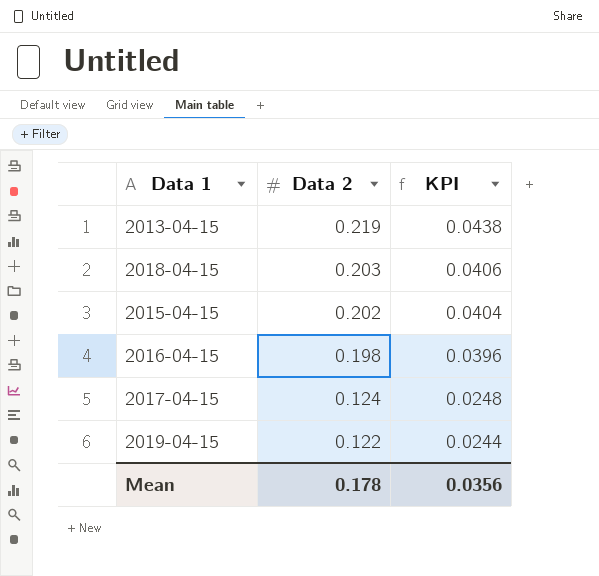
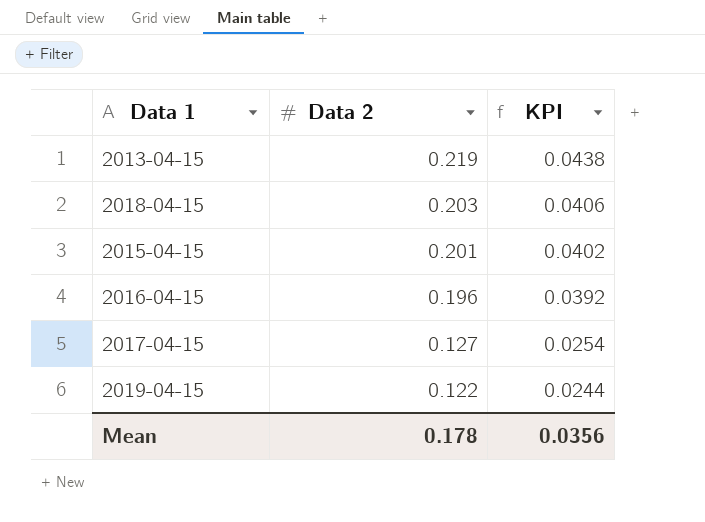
2015-04-15 | Data 2: 0.202 -> 0.201
2015-04-15 | KPI: 0.0404 -> 0.0402
2016-04-15 | Data 2: 0.198 -> 0.196
2016-04-15 | KPI: 0.0396 -> 0.0392
2017-04-15 | Data 2: 0.124 -> 0.127
2017-04-15 | KPI: 0.0248 -> 0.0254

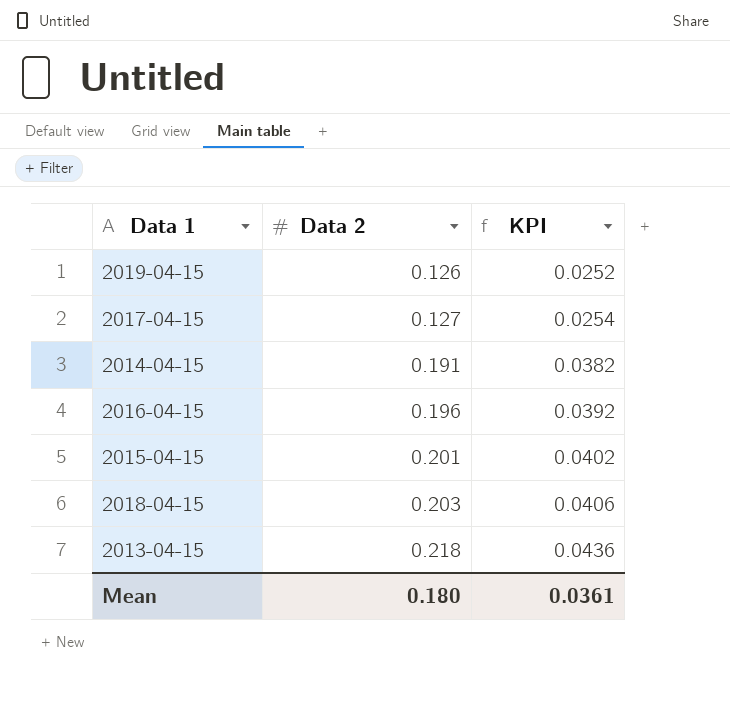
row order: Data 2 descending -> Data 2 ascending
2019-04-15 | Data 2: 0.122 -> 0.126
2019-04-15 | KPI: 0.0244 -> 0.0252
row 2014-04-15: none -> 0.191 | 0.0382
2013-04-15 | Data 2: 0.219 -> 0.218
2013-04-15 | KPI: 0.0438 -> 0.0436
Mean | Data 2: 0.178 -> 0.180
Mean | KPI: 0.0356 -> 0.0361

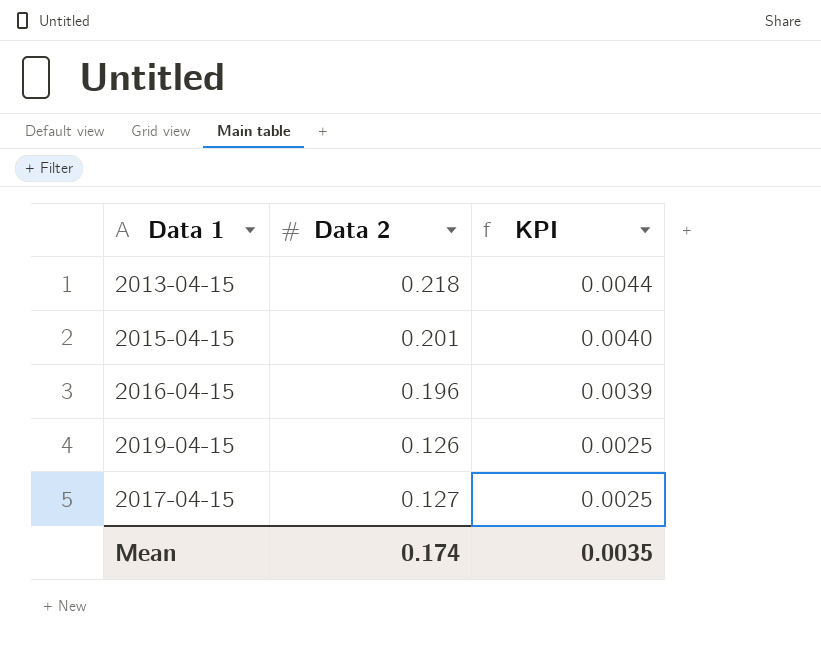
row order: Data 2 ascending -> KPI descending
column KPI | formula: [Data 2] * 0.2 -> [Data 2] * 0.02
row 2014-04-15: 0.191 | 0.0382 -> none
row 2018-04-15: 0.203 | 0.0406 -> none
Mean | Data 2: 0.180 -> 0.174
Mean | KPI: 0.0361 -> 0.0035

